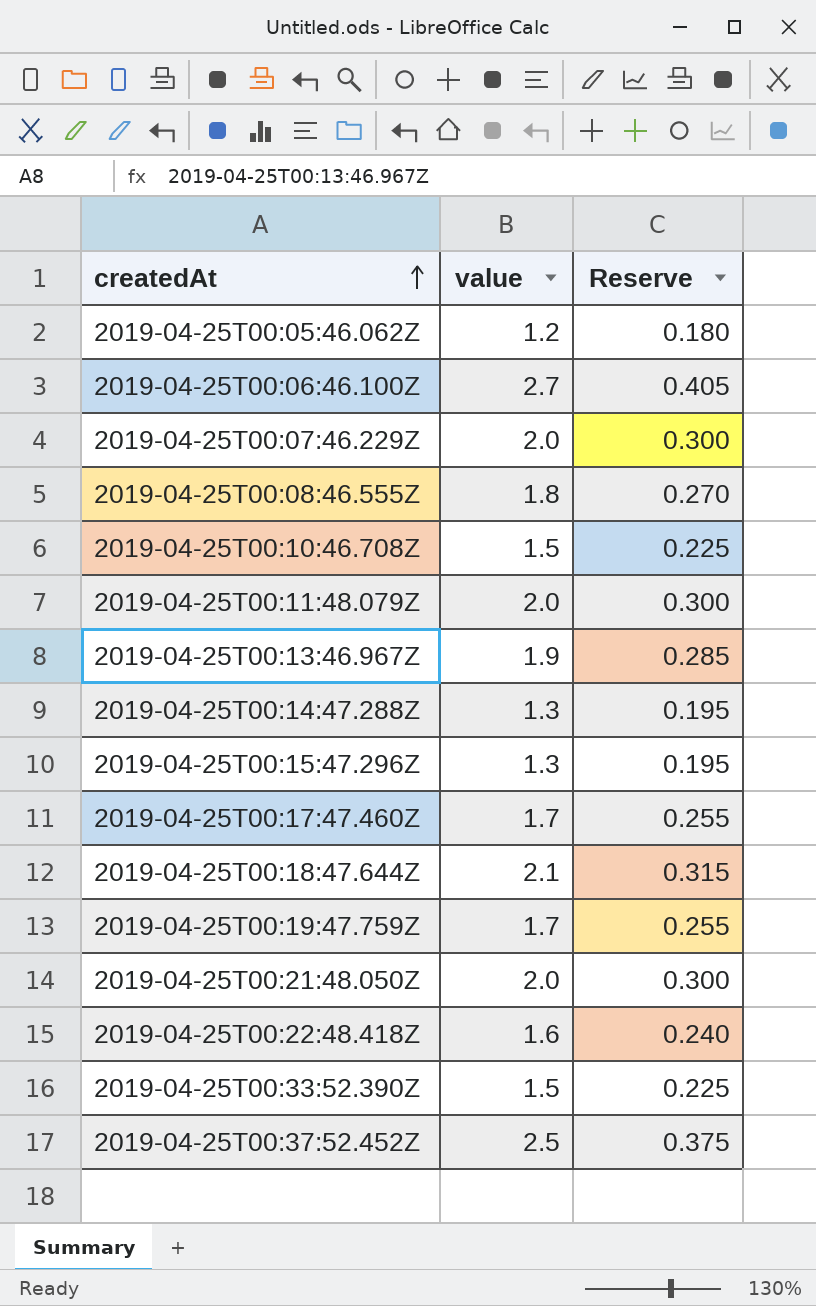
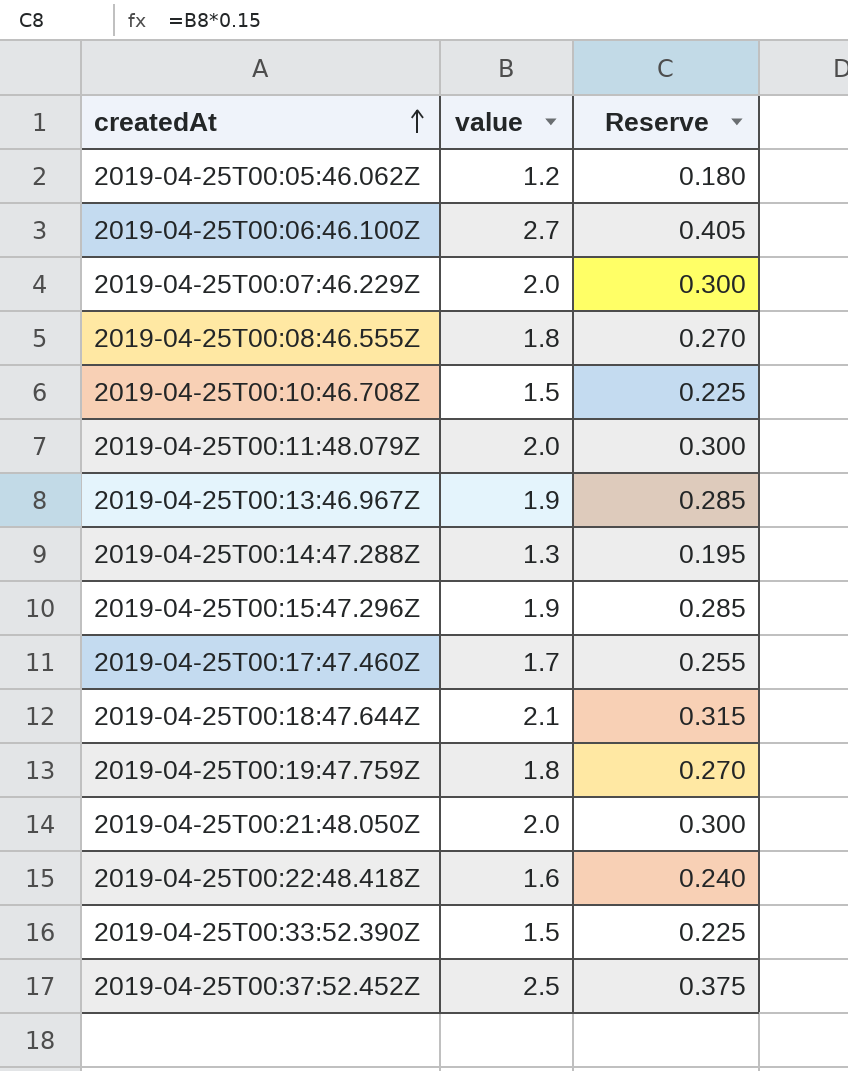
2019-04-25T00:15:47.296Z | value: 1.3 -> 1.9
2019-04-25T00:15:47.296Z | Reserve: 0.195 -> 0.285
2019-04-25T00:19:47.759Z | value: 1.7 -> 1.8
2019-04-25T00:19:47.759Z | Reserve: 0.255 -> 0.270

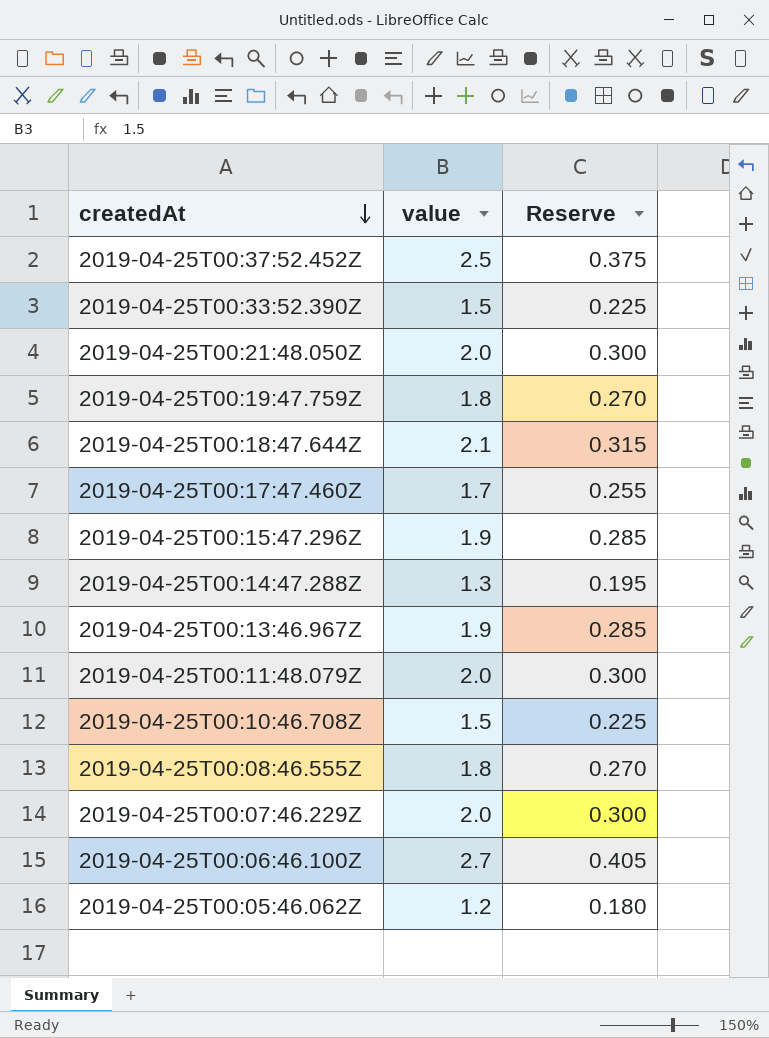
row order: createdAt ascending -> createdAt descending
row 2019-04-25T00:22:48.418Z: 1.6 | 0.240 -> none

